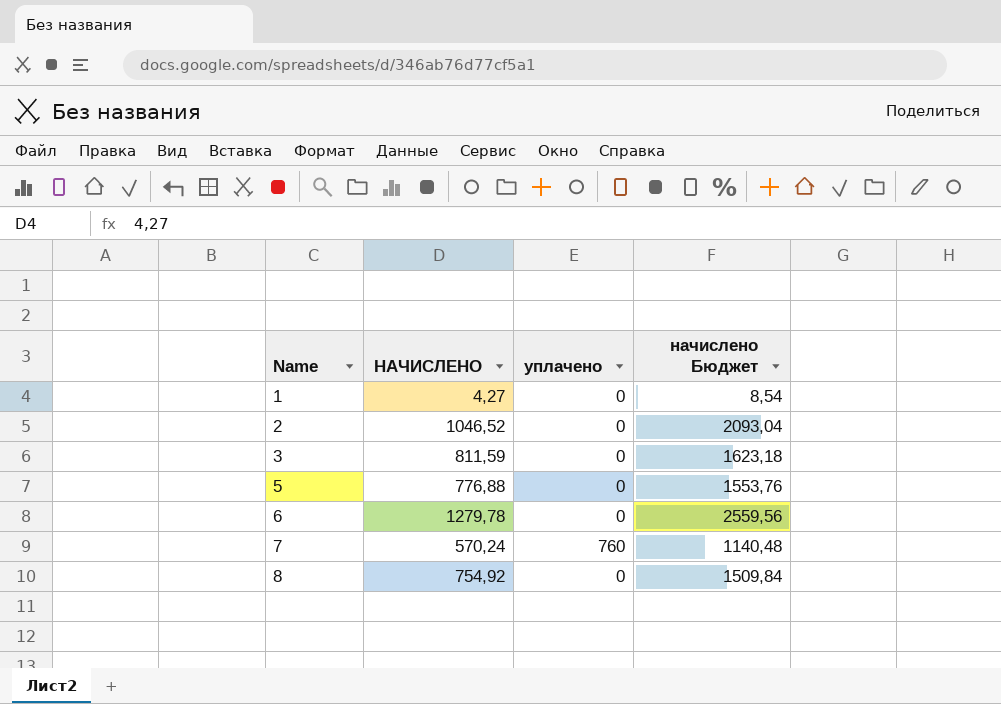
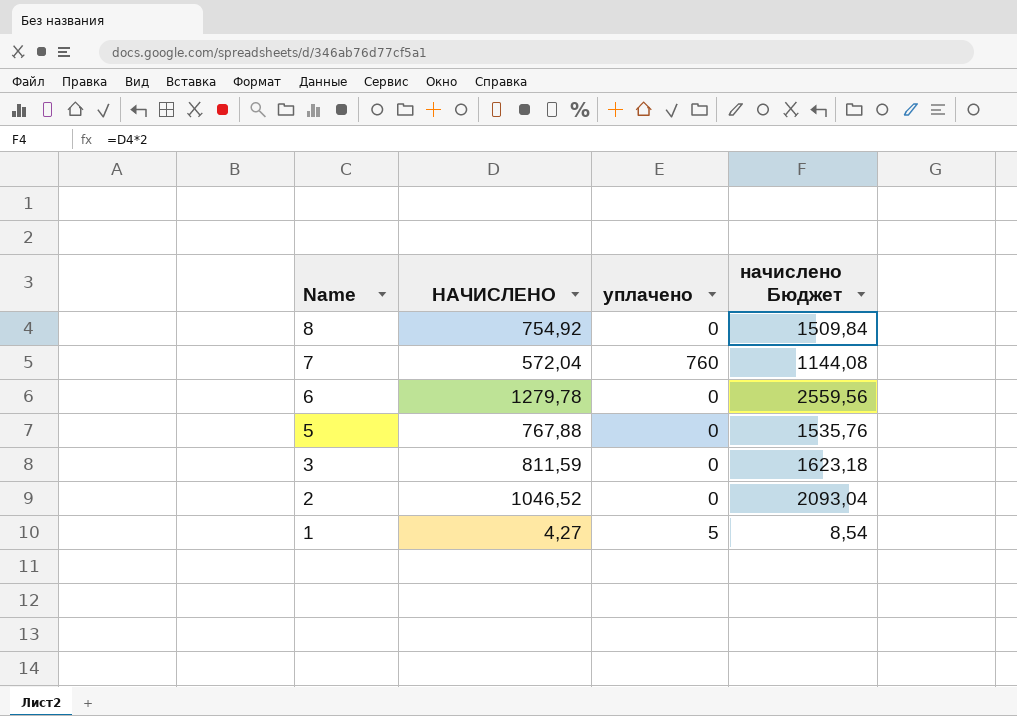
row order: Name ascending -> Name descending
7 | НАЧИСЛЕНО: 570,24 -> 572,04
7 | начислено Бюджет: 1140,48 -> 1144,08
5 | НАЧИСЛЕНО: 776,88 -> 767,88
5 | начислено Бюджет: 1553,76 -> 1535,76
1 | уплачено: 0 -> 5

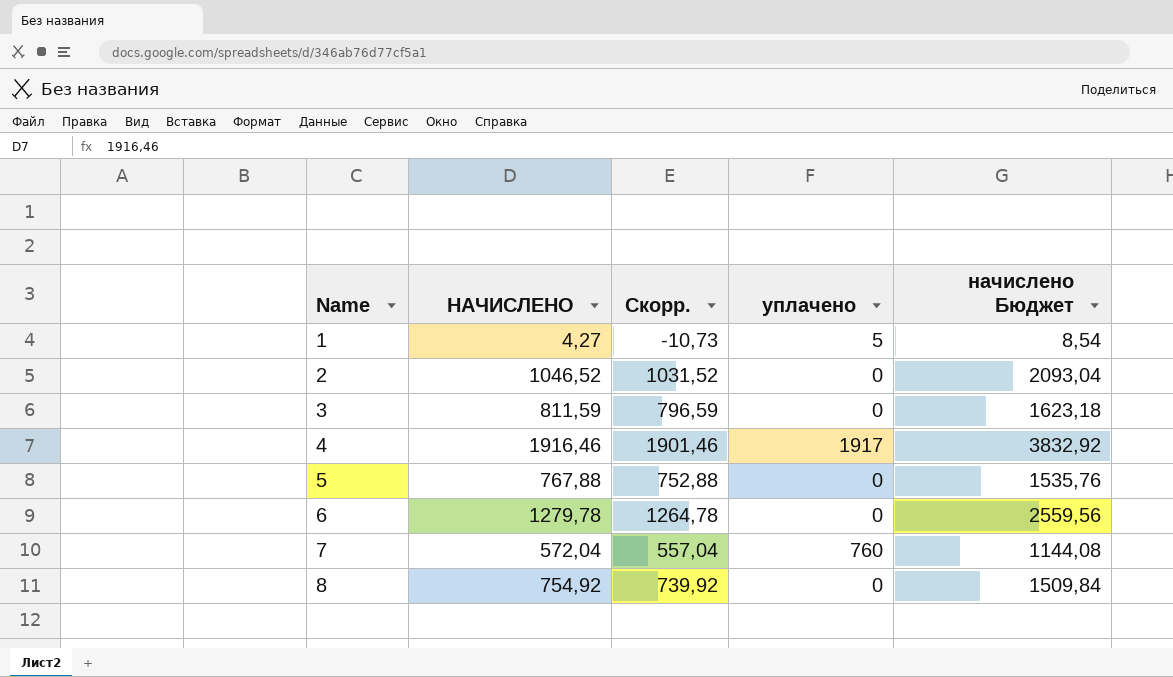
row order: Name descending -> Name ascending
column Скорр. | formula: none -> [НАЧИСЛЕНО] - 15
row 4: none -> 1916,46 | 1901,46 | 1917 | 3832,92

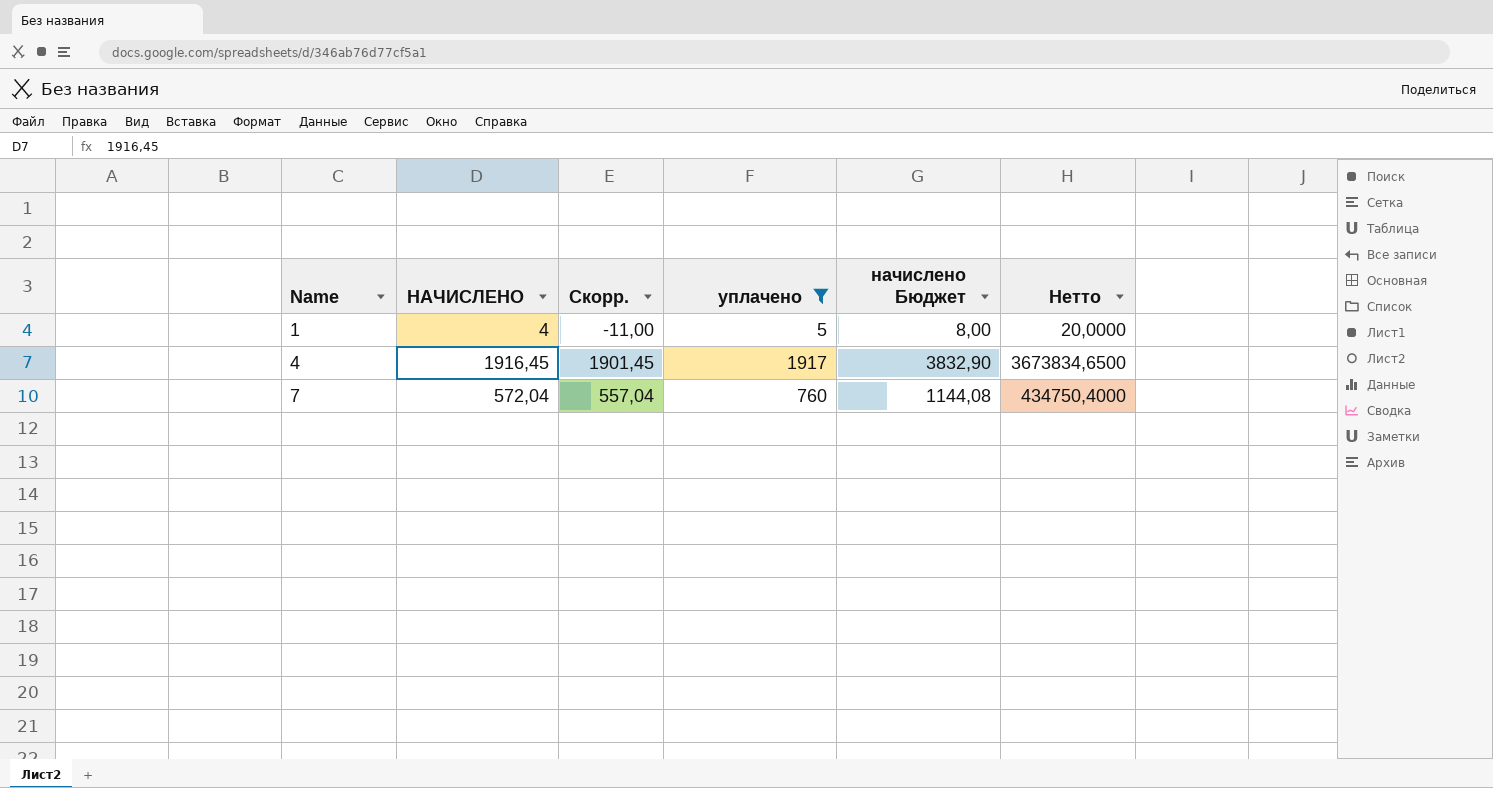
filter: none -> уплачено != 0
column Нетто | formula: none -> [НАЧИСЛЕНО] * [уплачено]
1 | НАЧИСЛЕНО: 4,27 -> 4
1 | Скорр.: -10,73 -> -11,00
1 | начислено Бюджет: 8,54 -> 8,00
4 | НАЧИСЛЕНО: 1916,46 -> 1916,45
4 | Скорр.: 1901,46 -> 1901,45
4 | начислено Бюджет: 3832,92 -> 3832,90

